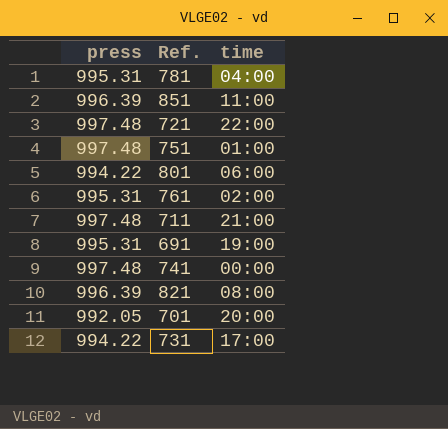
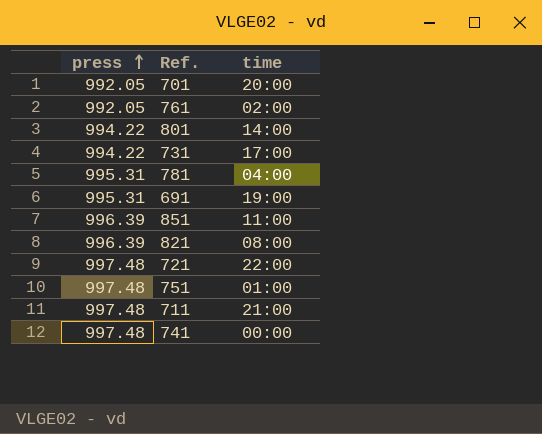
row order: none -> press ascending
761 | press: 995.31 -> 992.05
801 | time: 06:00 -> 14:00

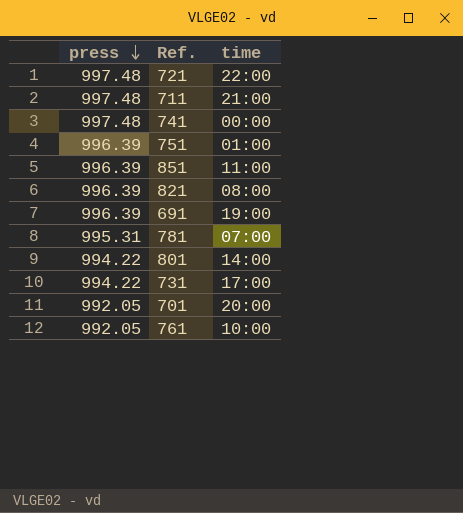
row order: press ascending -> press descending
751 | press: 997.48 -> 996.39
691 | press: 995.31 -> 996.39
781 | time: 04:00 -> 07:00
761 | time: 02:00 -> 10:00

